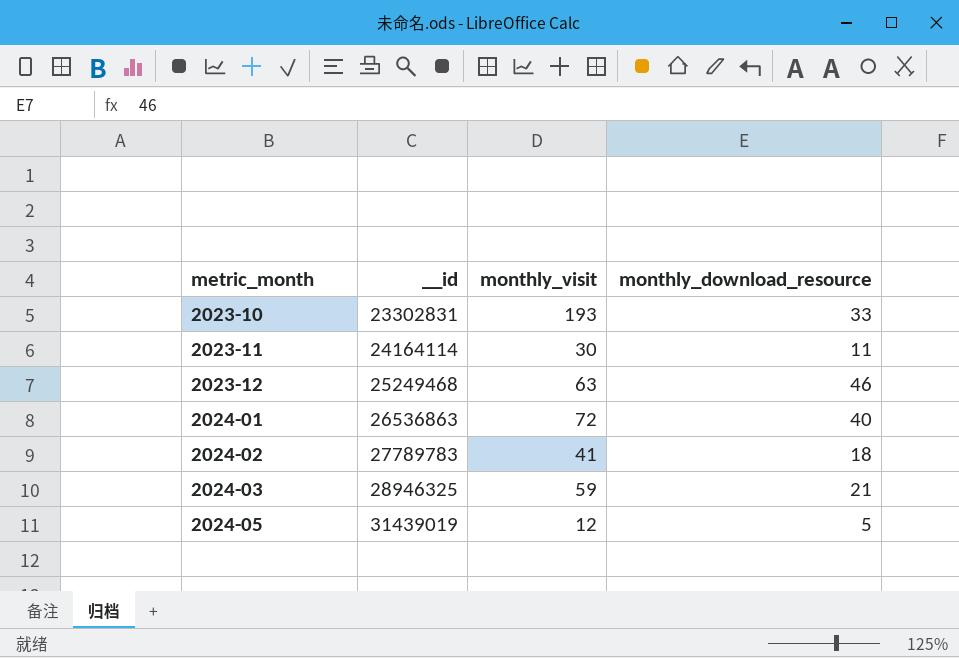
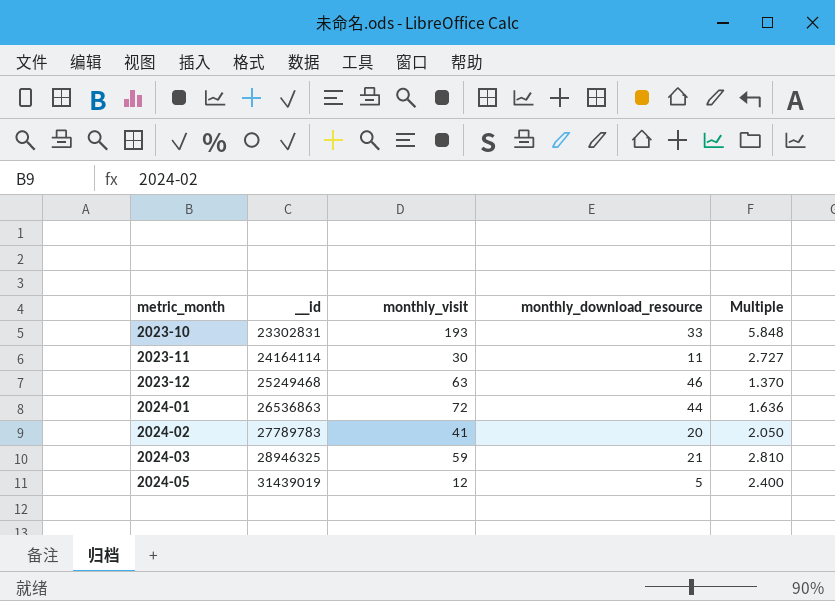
column Multiple | formula: none -> [monthly_visit] / [monthly_download_resource]
2024-01 | monthly_download_resource: 40 -> 44
2024-02 | monthly_download_resource: 18 -> 20

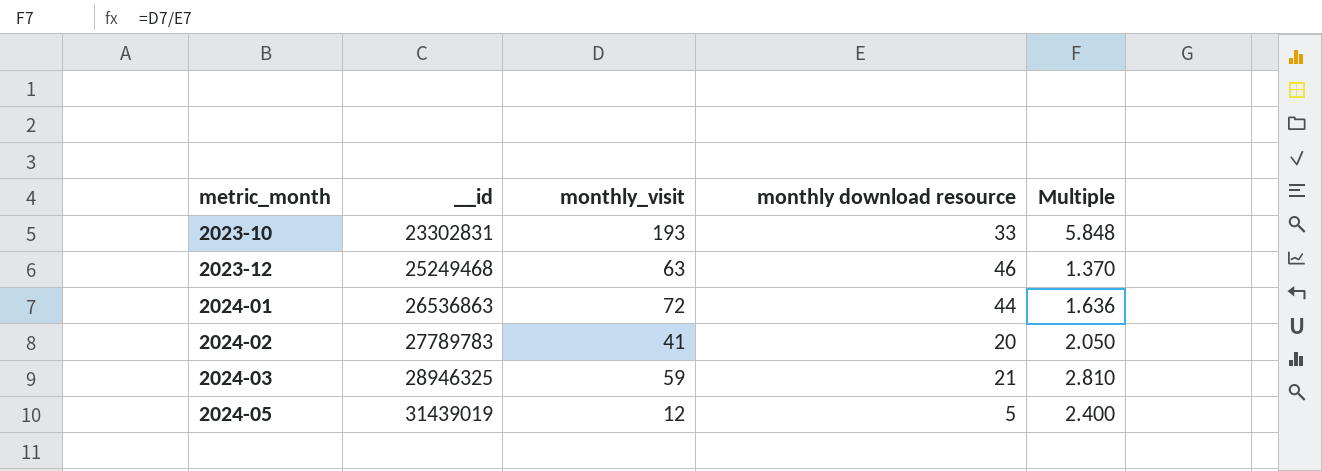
column name: monthly_download_resource -> monthly download resource
row 2023-11: 24164114 | 30 | 11 | 2.727 -> none

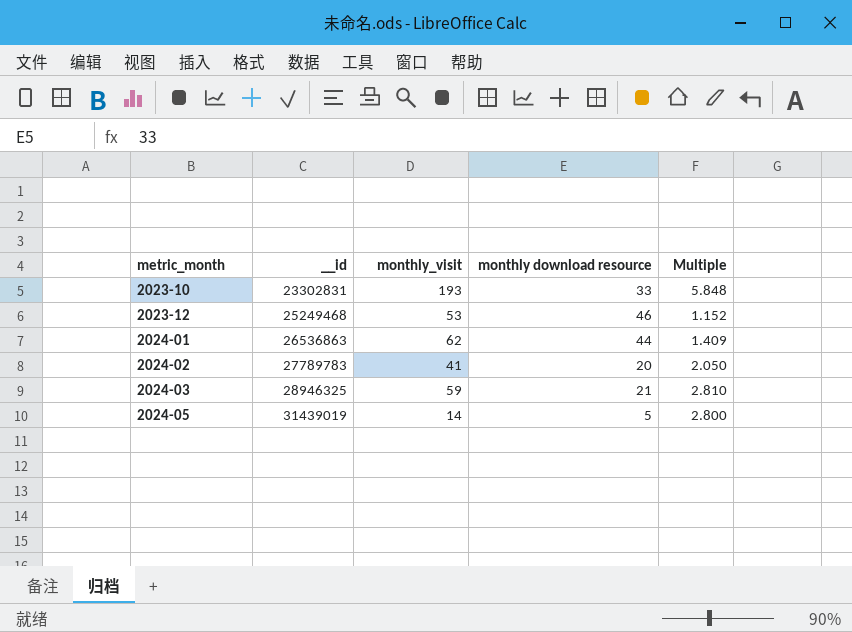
2023-12 | monthly_visit: 63 -> 53
2023-12 | Multiple: 1.370 -> 1.152
2024-01 | monthly_visit: 72 -> 62
2024-01 | Multiple: 1.636 -> 1.409
2024-05 | monthly_visit: 12 -> 14
2024-05 | Multiple: 2.400 -> 2.800

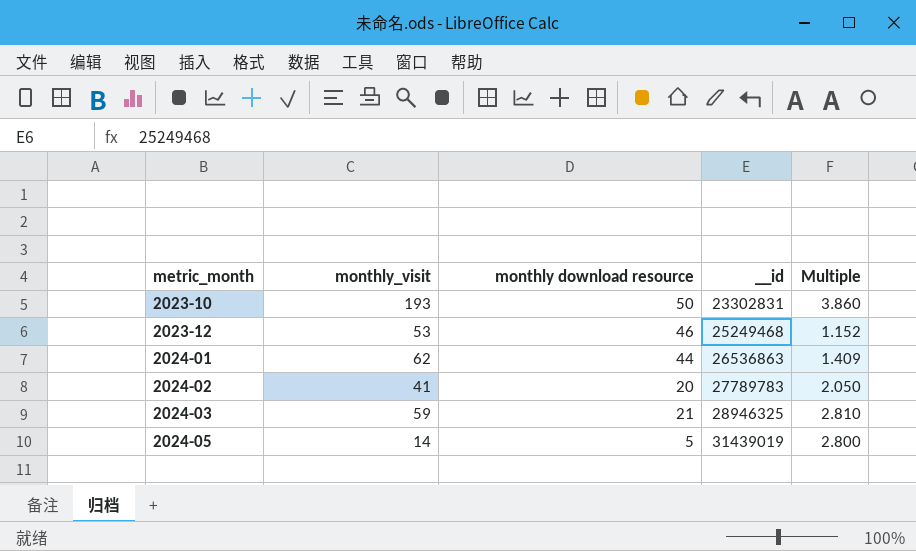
column __id | position: 2 -> 4
2023-10 | monthly download resource: 33 -> 50
2023-10 | Multiple: 5.848 -> 3.860

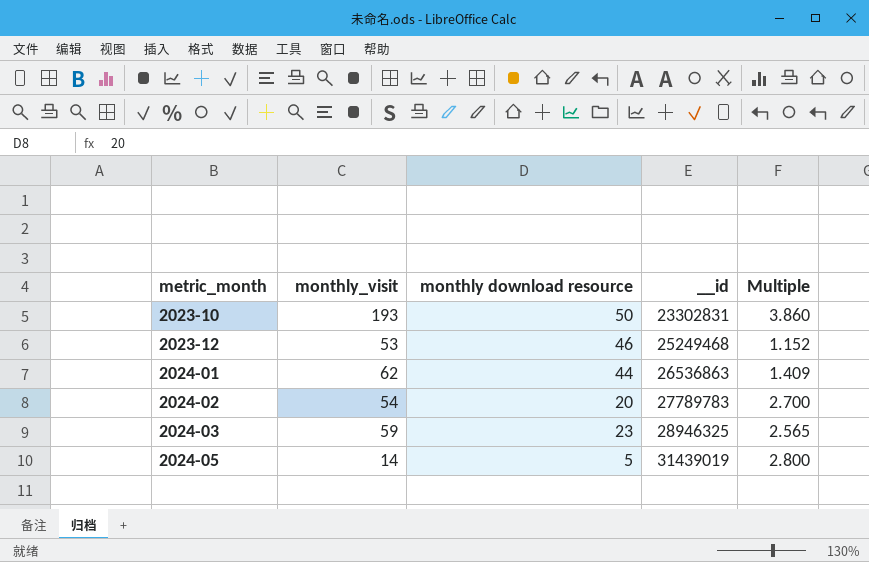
2024-02 | monthly_visit: 41 -> 54
2024-02 | Multiple: 2.050 -> 2.700
2024-03 | monthly download resource: 21 -> 23
2024-03 | Multiple: 2.810 -> 2.565

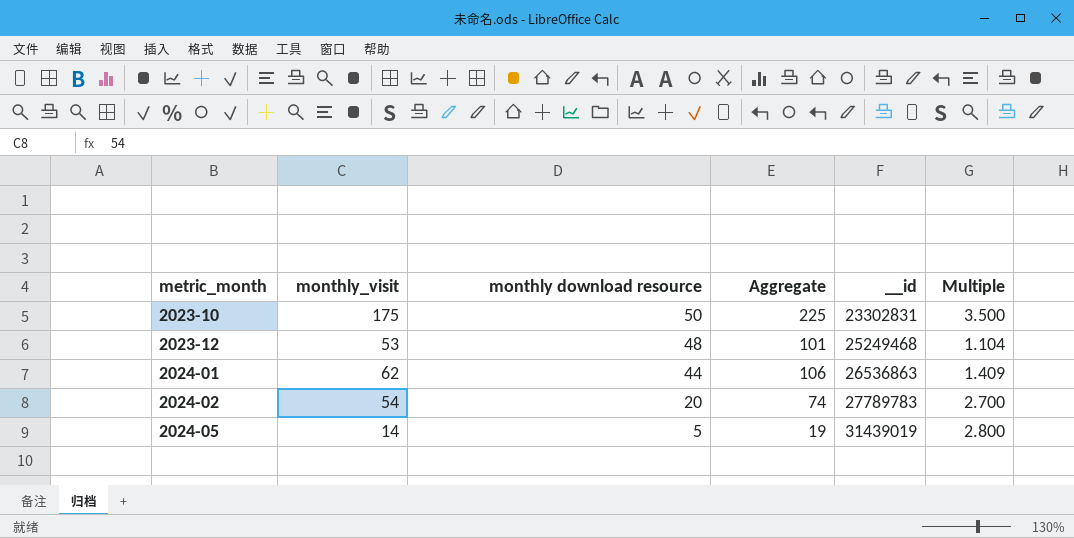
column Aggregate | formula: none -> [monthly_visit] + [monthly download resource]
row 2024-03: 59 | 23 | 28946325 | 2.565 -> none
2023-10 | monthly_visit: 193 -> 175
2023-10 | Multiple: 3.860 -> 3.500
2023-12 | monthly download resource: 46 -> 48
2023-12 | Multiple: 1.152 -> 1.104

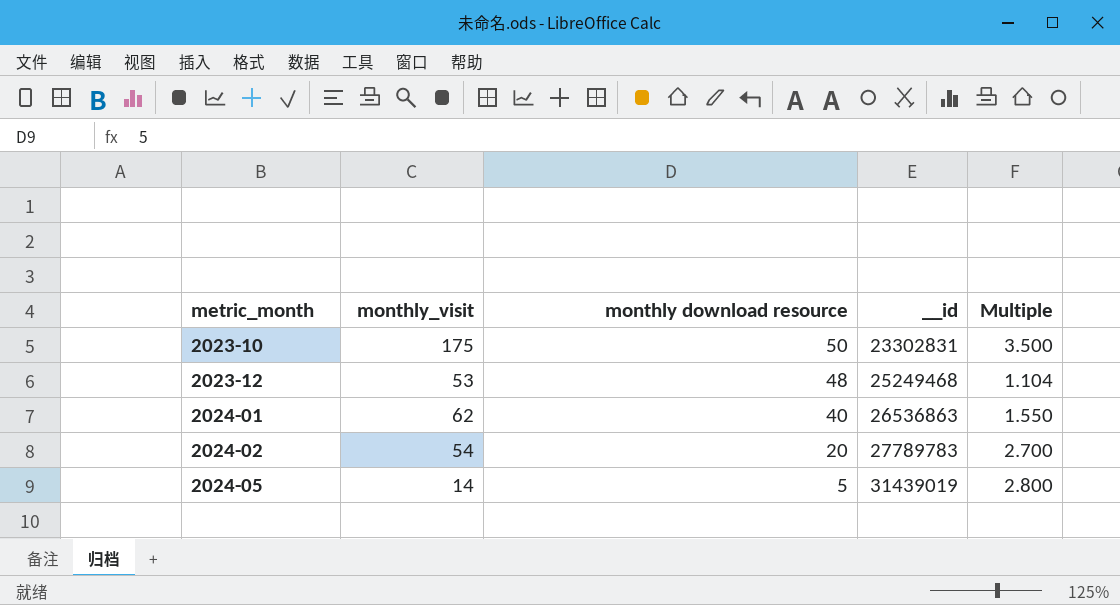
column Aggregate | formula: [monthly_visit] + [monthly download resource] -> none
2024-01 | monthly download resource: 44 -> 40
2024-01 | Multiple: 1.409 -> 1.550

